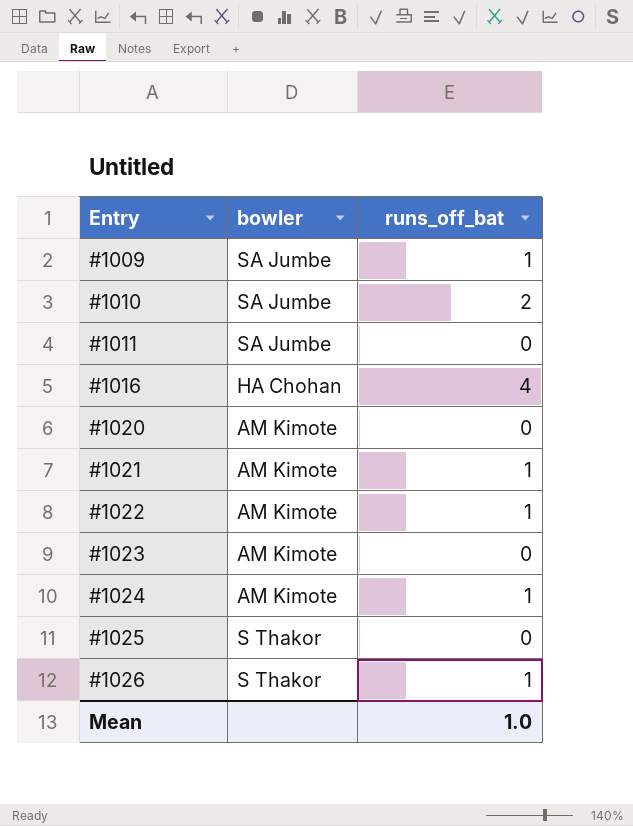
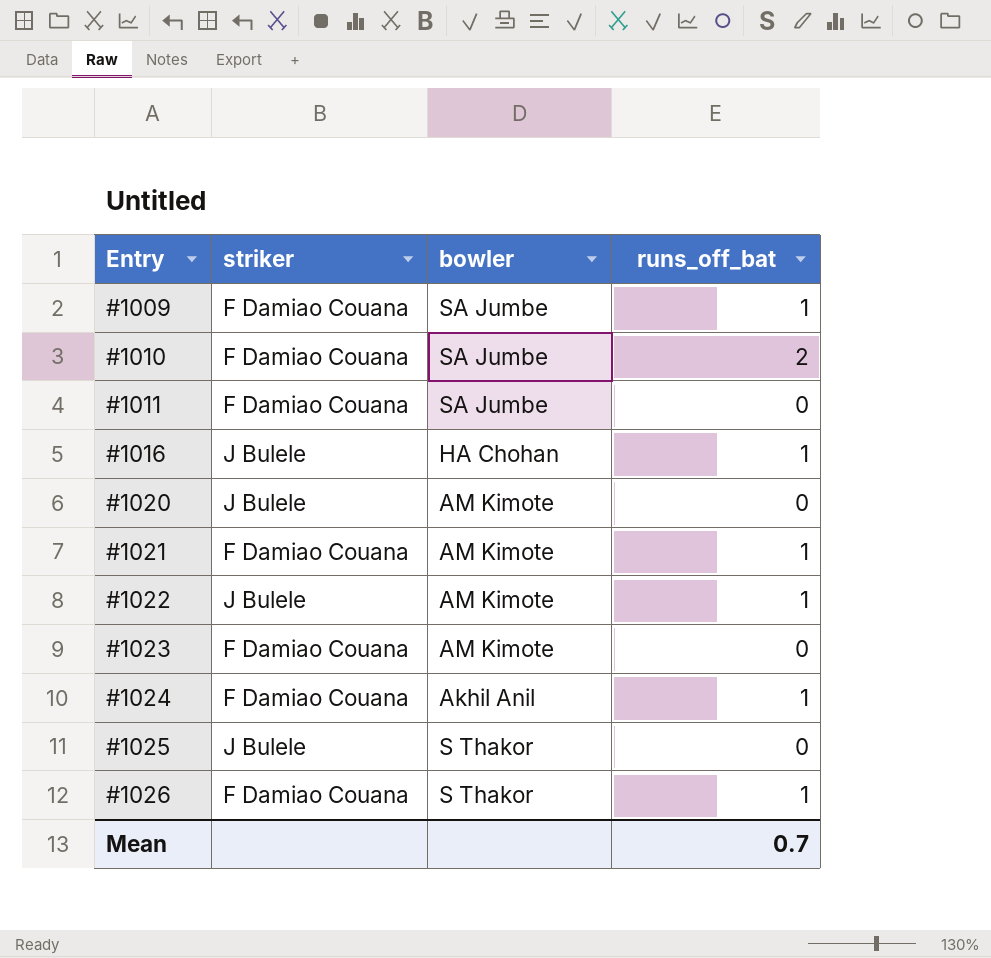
column striker | position: none -> 2
#1016 | runs_off_bat: 4 -> 1
#1024 | bowler: AM Kimote -> Akhil Anil
Mean | runs_off_bat: 1.0 -> 0.7

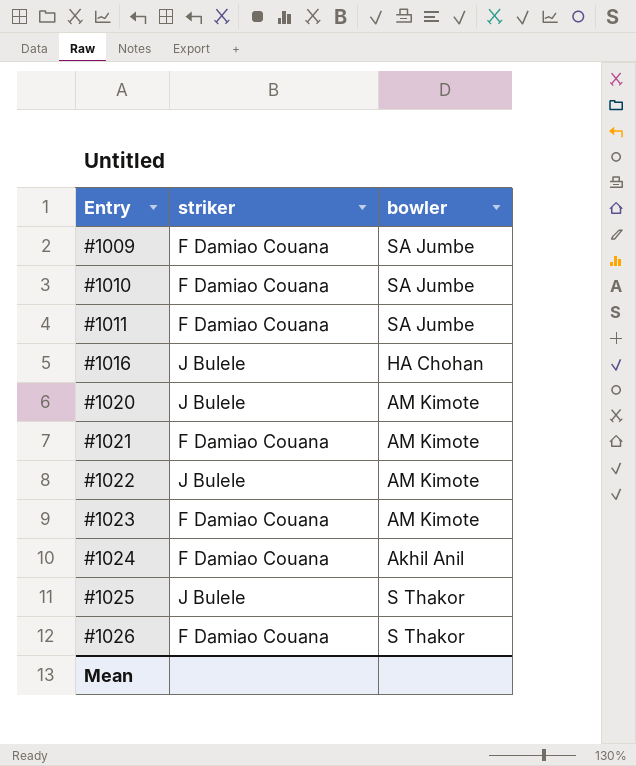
column runs_off_bat | position: 4 -> none

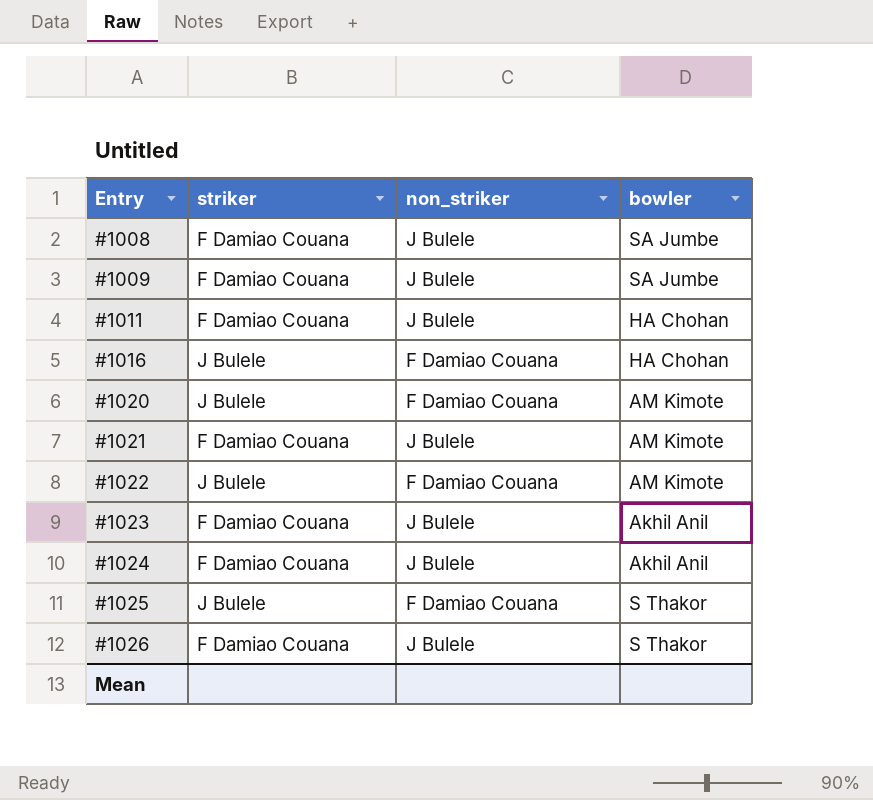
column non_striker | position: none -> 3
row #1010: F Damiao Couana | SA Jumbe -> none
row #1008: none -> F Damiao Couana | J Bulele | SA Jumbe
#1011 | bowler: SA Jumbe -> HA Chohan
#1023 | bowler: AM Kimote -> Akhil Anil

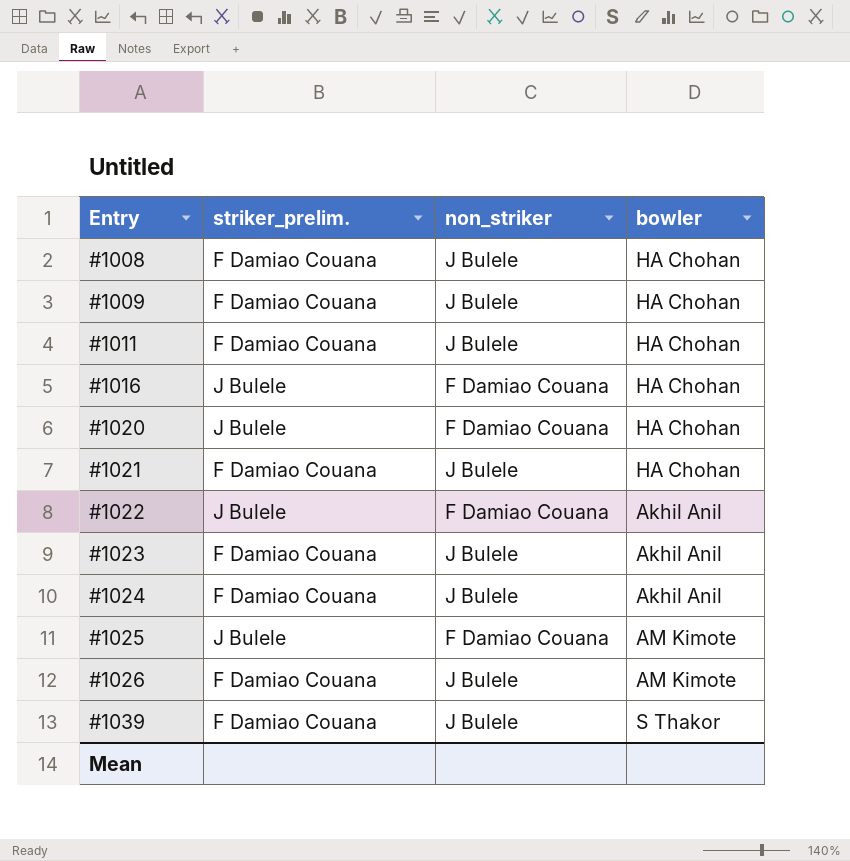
column name: striker -> striker_prelim.
#1008 | bowler: SA Jumbe -> HA Chohan
#1009 | bowler: SA Jumbe -> HA Chohan
#1020 | bowler: AM Kimote -> HA Chohan
#1021 | bowler: AM Kimote -> HA Chohan
#1022 | bowler: AM Kimote -> Akhil Anil
#1025 | bowler: S Thakor -> AM Kimote
#1026 | bowler: S Thakor -> AM Kimote
row #1039: none -> F Damiao Couana | J Bulele | S Thakor

